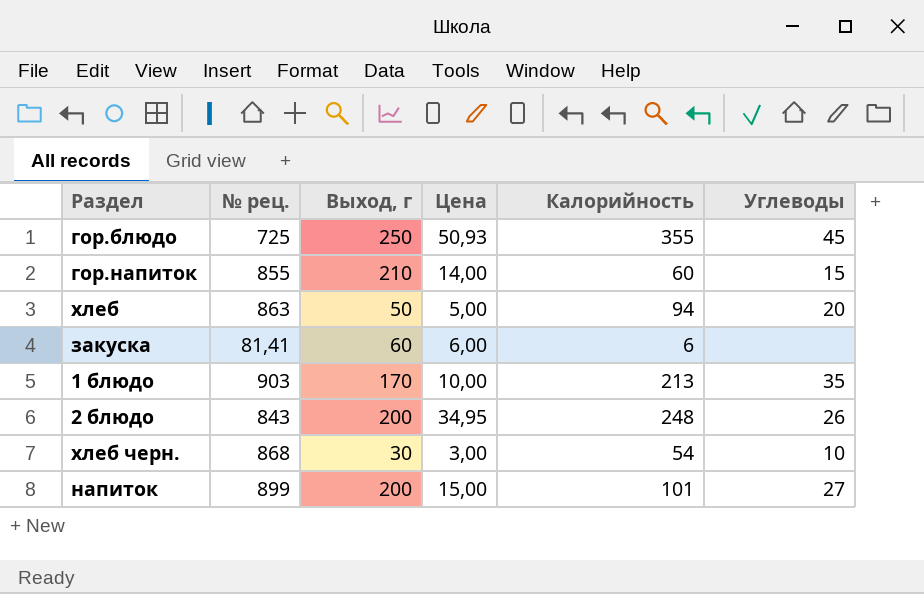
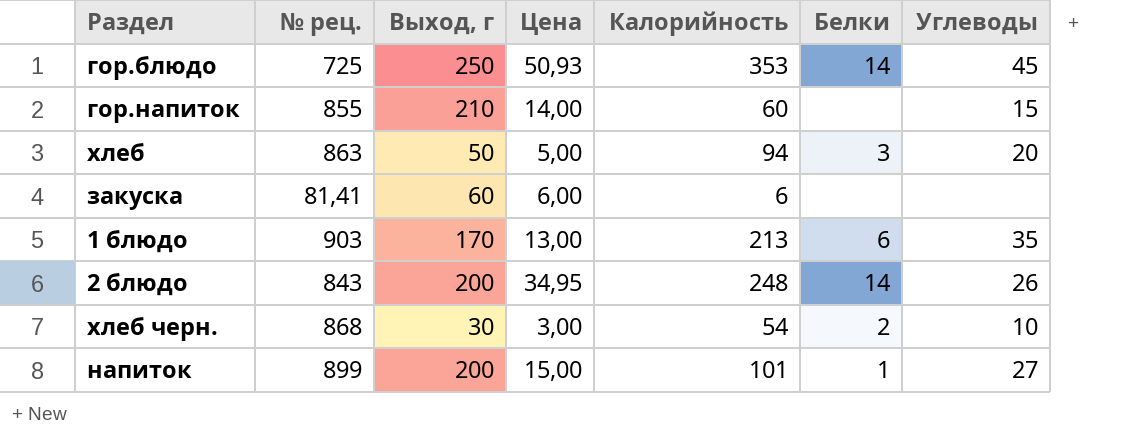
column Белки | position: none -> 6
гор.блюдо | Калорийность: 355 -> 353
1 блюдо | Цена: 10,00 -> 13,00

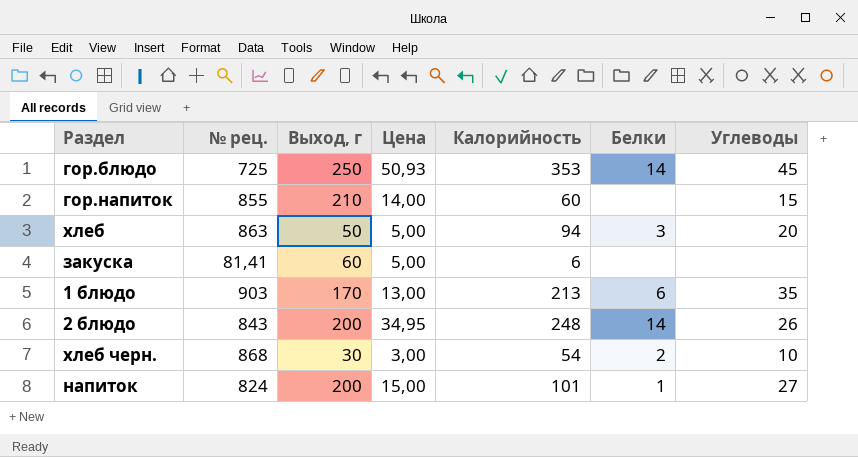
закуска | Цена: 6,00 -> 5,00
напиток | № рец.: 899 -> 824

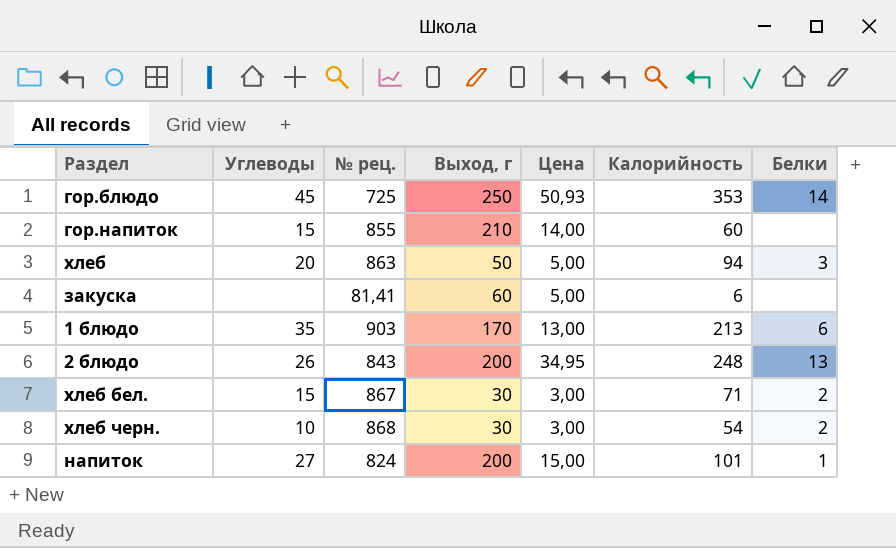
column Углеводы | position: 7 -> 2
2 блюдо | Белки: 14 -> 13
row хлеб бел.: none -> 15 | 867 | 30 | 3,00 | 71 | 2

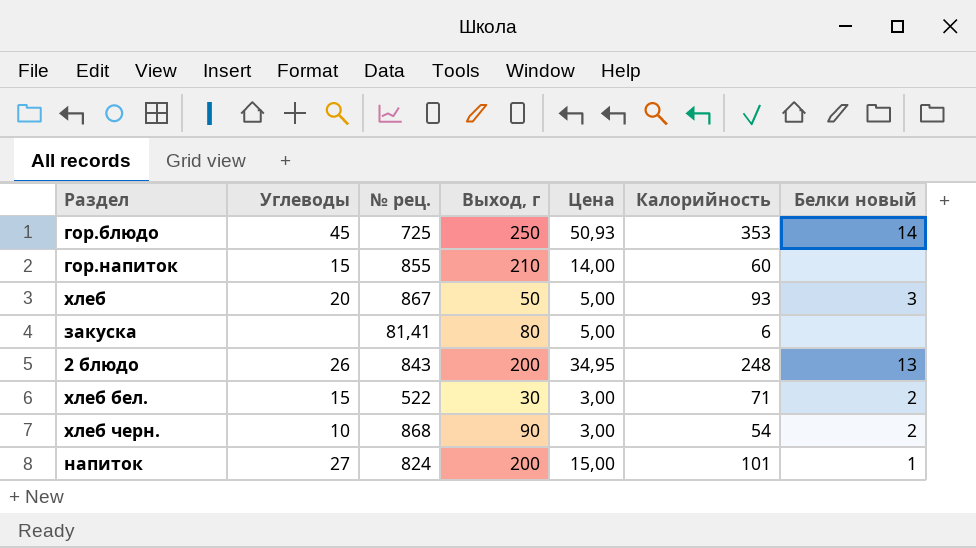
column name: Белки -> Белки новый
row 1 блюдо: 35 | 903 | 170 | 13,00 | 213 | 6 -> none
хлеб | № рец.: 863 -> 867
хлеб | Калорийность: 94 -> 93
закуска | Выход, г: 60 -> 80
хлеб бел. | № рец.: 867 -> 522
хлеб черн. | Выход, г: 30 -> 90

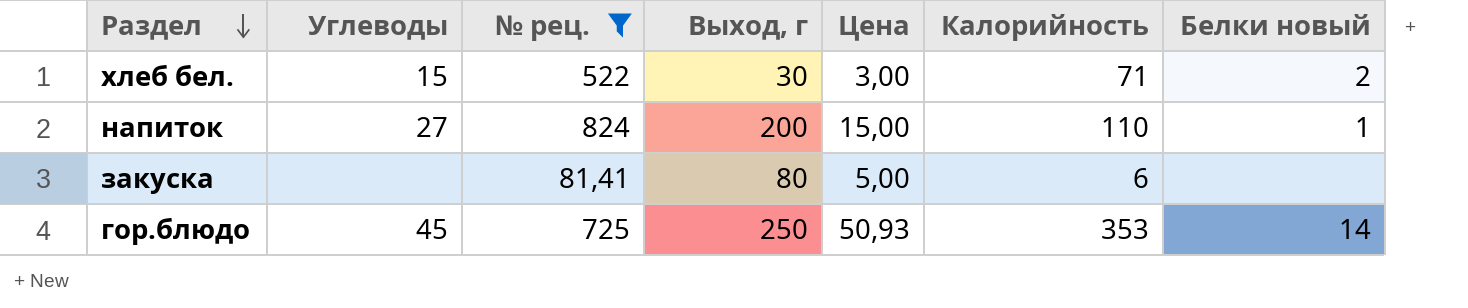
filter: none -> № рец. <= 824
row order: none -> Раздел descending
напиток | Калорийность: 101 -> 110

